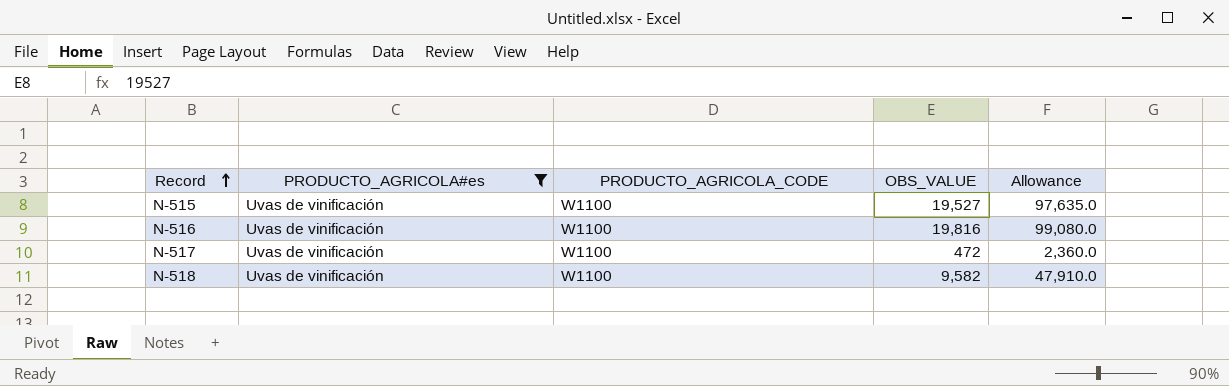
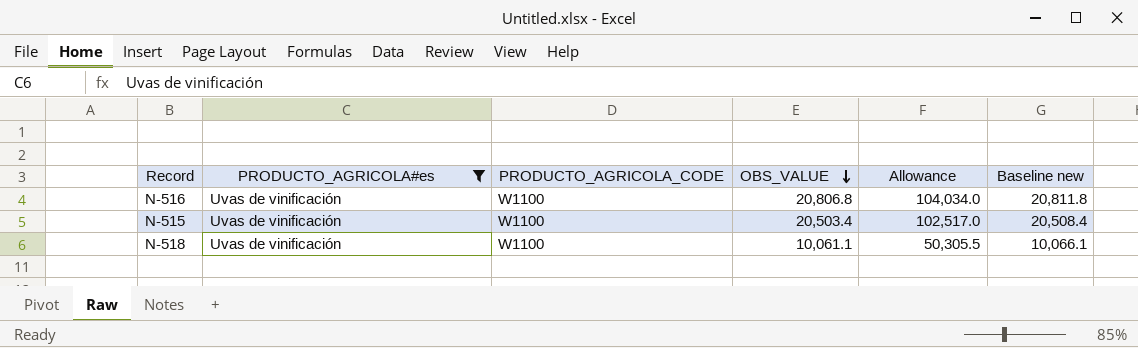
row order: Record ascending -> OBS_VALUE descending
column Baseline new | formula: none -> [OBS_VALUE] + 5
row N-517: Uvas de vinificación | W1100 | 472 | 2,360.0 -> none
N-516 | OBS_VALUE: 19,816 -> 20,806.8
N-516 | Allowance: 99,080.0 -> 104,034.0
N-515 | OBS_VALUE: 19,527 -> 20,503.4
N-515 | Allowance: 97,635.0 -> 102,517.0
N-518 | OBS_VALUE: 9,582 -> 10,061.1
N-518 | Allowance: 47,910.0 -> 50,305.5

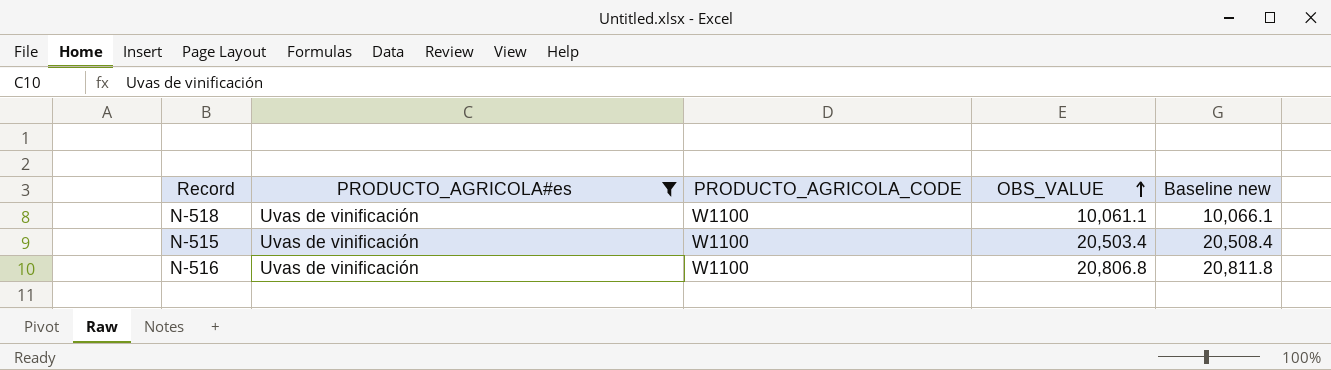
row order: OBS_VALUE descending -> OBS_VALUE ascending
column Allowance | formula: [OBS_VALUE] * 5 -> none

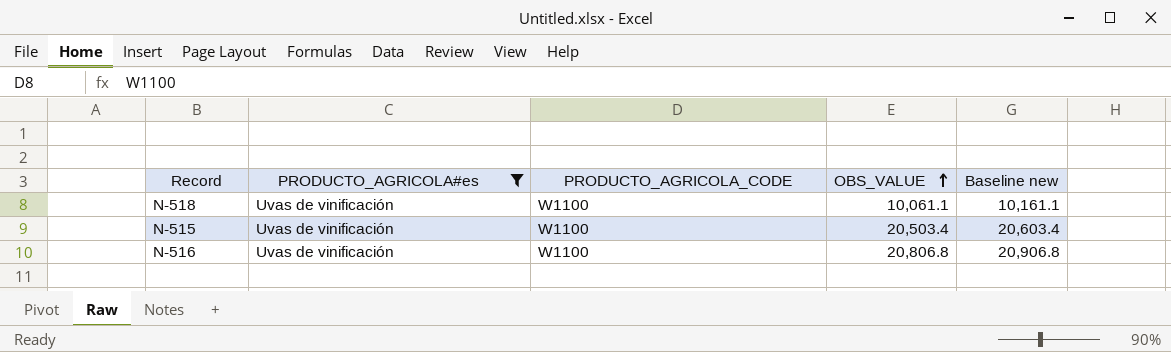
column Baseline new | formula: [OBS_VALUE] + 5 -> [OBS_VALUE] + 100

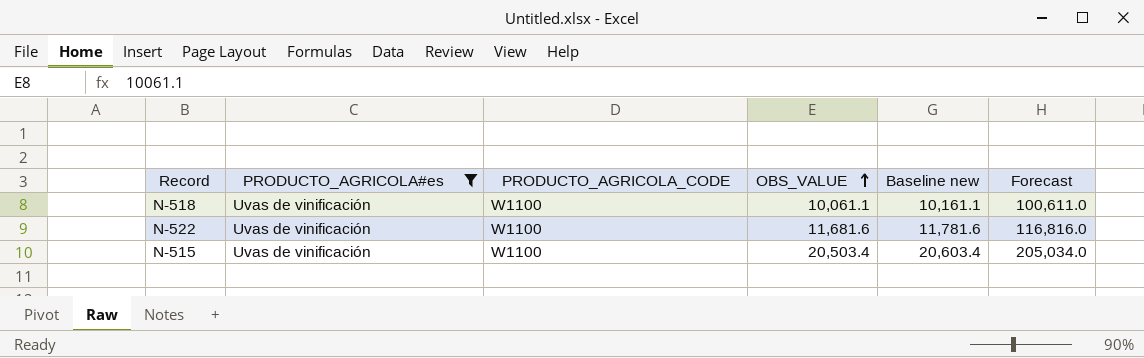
column Forecast | formula: none -> [OBS_VALUE] * 10
row N-516: Uvas de vinificación | W1100 | 20,806.8 | 20,906.8 -> none
row N-522: none -> Uvas de vinificación | W1100 | 11,681.6 | 11,781.6 | 116,816.0

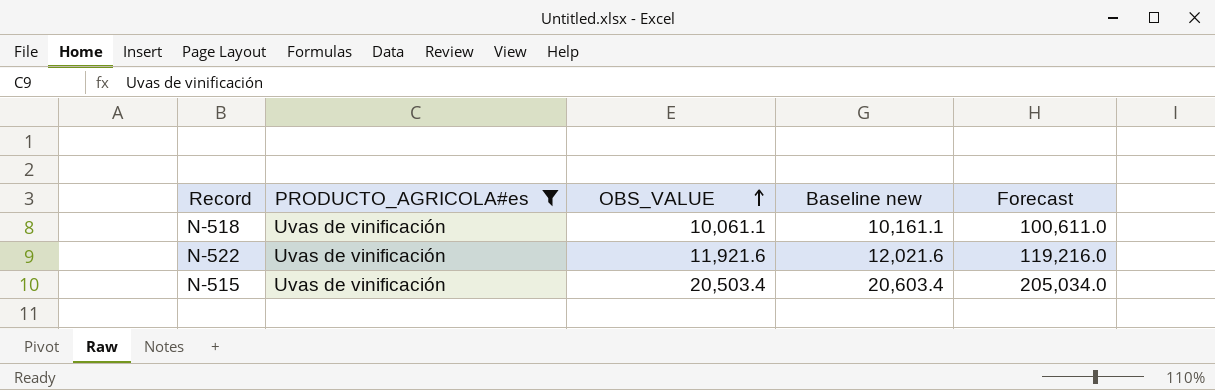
column PRODUCTO_AGRICOLA_CODE | position: 3 -> none
N-522 | OBS_VALUE: 11,681.6 -> 11,921.6
N-522 | Baseline new: 11,781.6 -> 12,021.6
N-522 | Forecast: 116,816.0 -> 119,216.0

